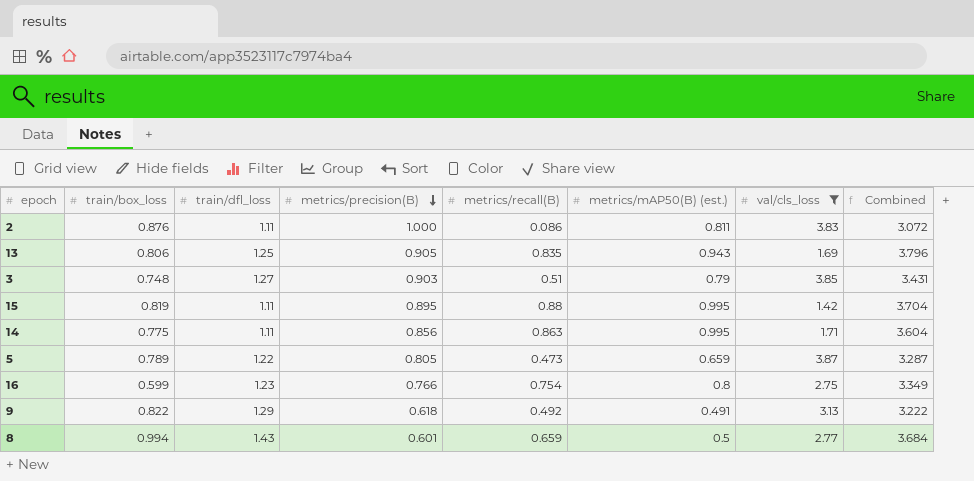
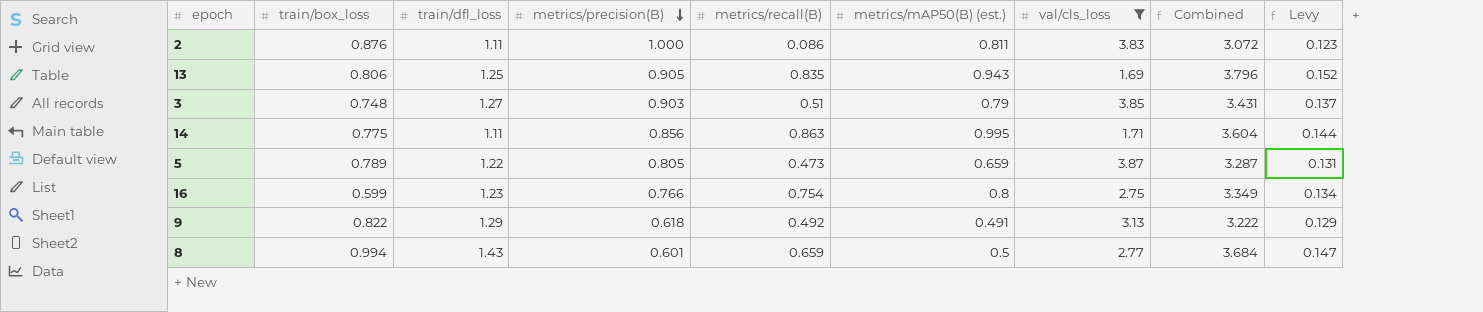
column Levy | formula: none -> [Combined] * 0.04
row 15: 0.819 | 1.11 | 0.895 | 0.88 | 0.995 | 1.42 | 3.704 -> none

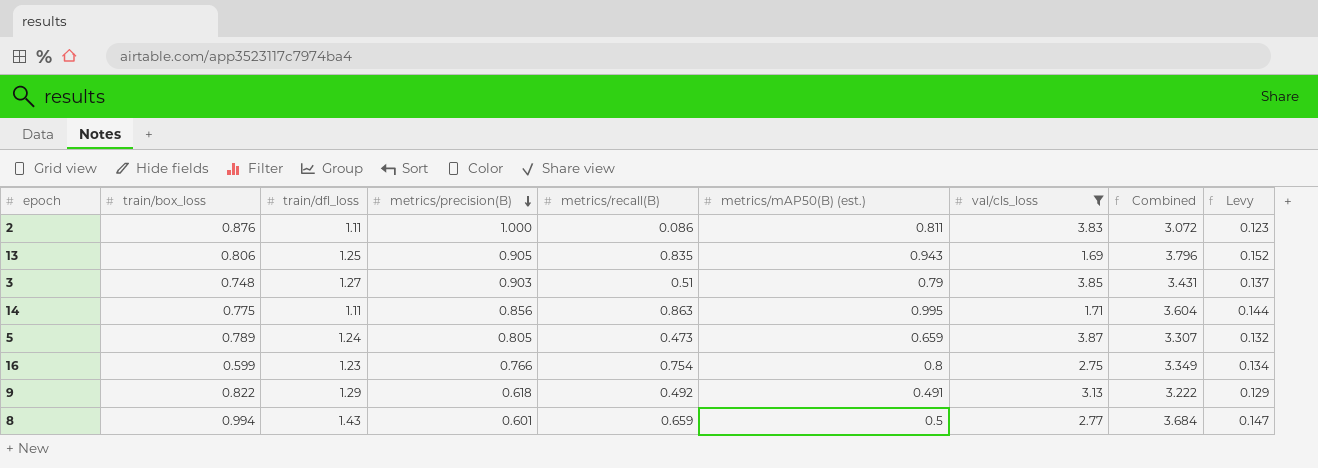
5 | train/dfl_loss: 1.22 -> 1.24
5 | Combined: 3.287 -> 3.307
5 | Levy: 0.131 -> 0.132

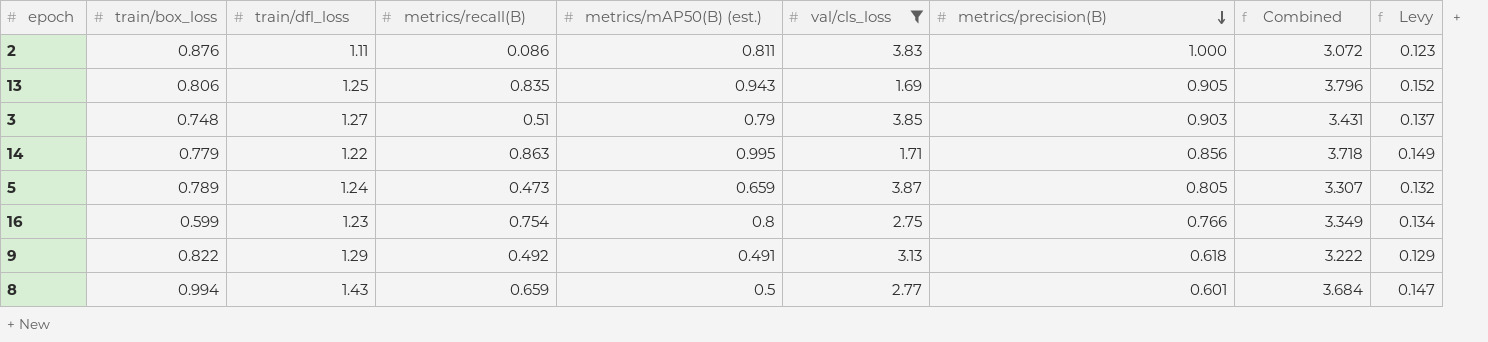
column metrics/precision(B) | position: 4 -> 7
14 | train/box_loss: 0.775 -> 0.779
14 | train/dfl_loss: 1.11 -> 1.22
14 | Combined: 3.604 -> 3.718
14 | Levy: 0.144 -> 0.149

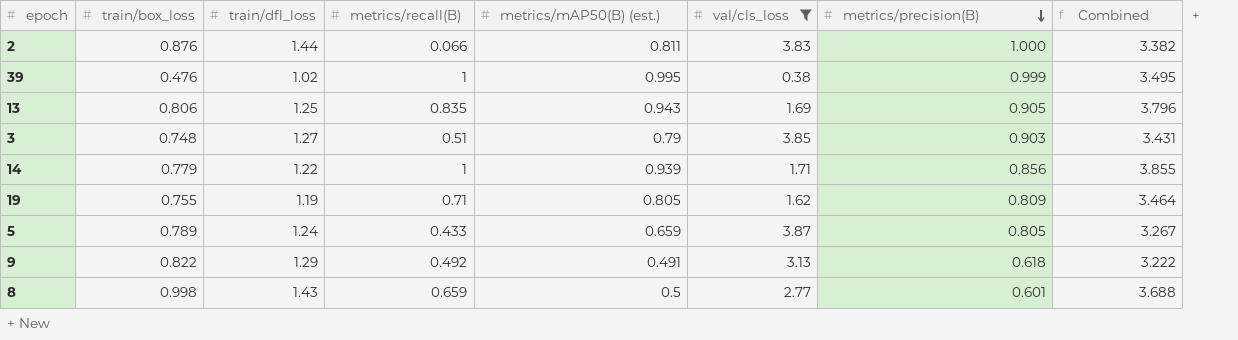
column Levy | formula: [Combined] * 0.04 -> none
row 16: 0.599 | 1.23 | 0.754 | 0.8 | 2.75 | 0.766 | 3.349 | 0.134 -> none
2 | train/dfl_loss: 1.11 -> 1.44
2 | metrics/recall(B): 0.086 -> 0.066
2 | Combined: 3.072 -> 3.382
row 39: none -> 0.476 | 1.02 | 1 | 0.995 | 0.38 | 0.999 | 3.495
14 | metrics/recall(B): 0.863 -> 1
14 | metrics/mAP50(B) (est.): 0.995 -> 0.939
14 | Combined: 3.718 -> 3.855
row 19: none -> 0.755 | 1.19 | 0.71 | 0.805 | 1.62 | 0.809 | 3.464
5 | metrics/recall(B): 0.473 -> 0.433
5 | Combined: 3.307 -> 3.267
8 | train/box_loss: 0.994 -> 0.998
8 | Combined: 3.684 -> 3.688

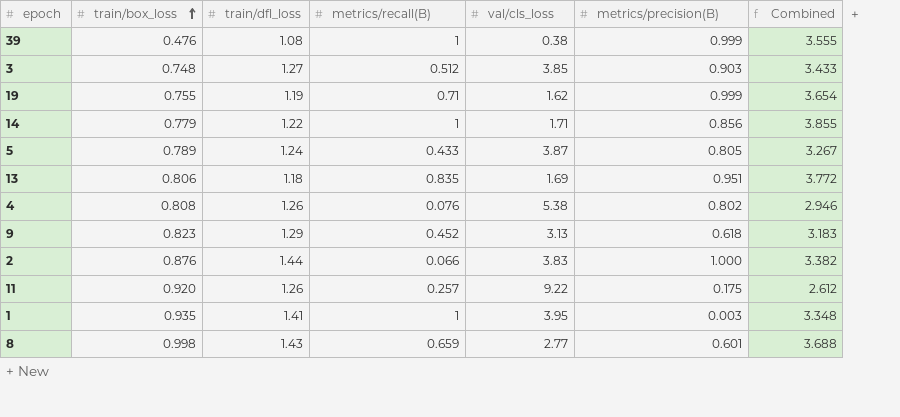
filter: val/cls_loss <= 3.87 -> none
row order: metrics/precision(B) descending -> train/box_loss ascending
column metrics/mAP50(B) (est.) | position: 5 -> none
39 | train/dfl_loss: 1.02 -> 1.08
39 | Combined: 3.495 -> 3.555
3 | metrics/recall(B): 0.51 -> 0.512
3 | Combined: 3.431 -> 3.433
19 | metrics/precision(B): 0.809 -> 0.999
19 | Combined: 3.464 -> 3.654
13 | train/dfl_loss: 1.25 -> 1.18
13 | metrics/precision(B): 0.905 -> 0.951
13 | Combined: 3.796 -> 3.772
9 | train/box_loss: 0.822 -> 0.823
9 | metrics/recall(B): 0.492 -> 0.452
9 | Combined: 3.222 -> 3.183

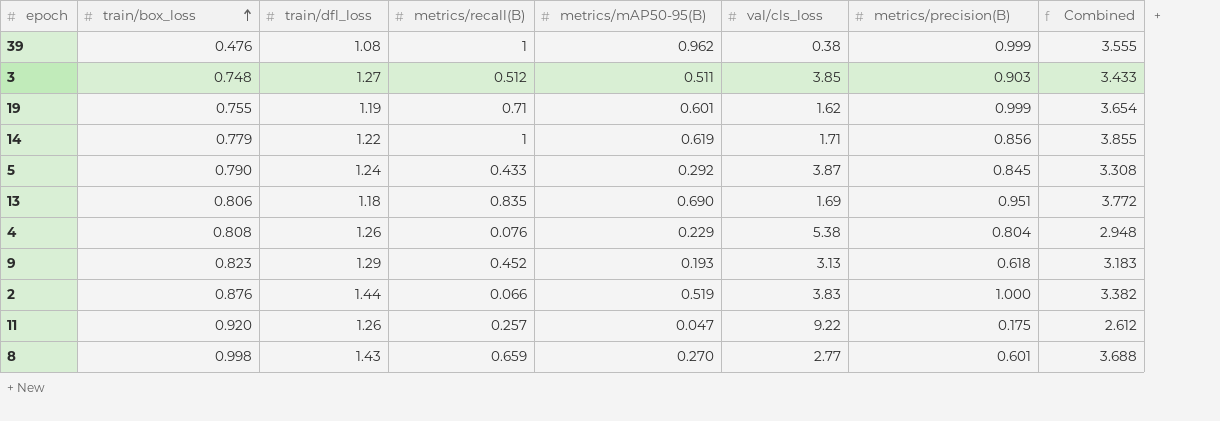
column metrics/mAP50-95(B) | position: none -> 5
row 1: 0.935 | 1.41 | 1 | 3.95 | 0.003 | 3.348 -> none
5 | train/box_loss: 0.789 -> 0.790
5 | metrics/precision(B): 0.805 -> 0.845
5 | Combined: 3.267 -> 3.308
4 | metrics/precision(B): 0.802 -> 0.804
4 | Combined: 2.946 -> 2.948

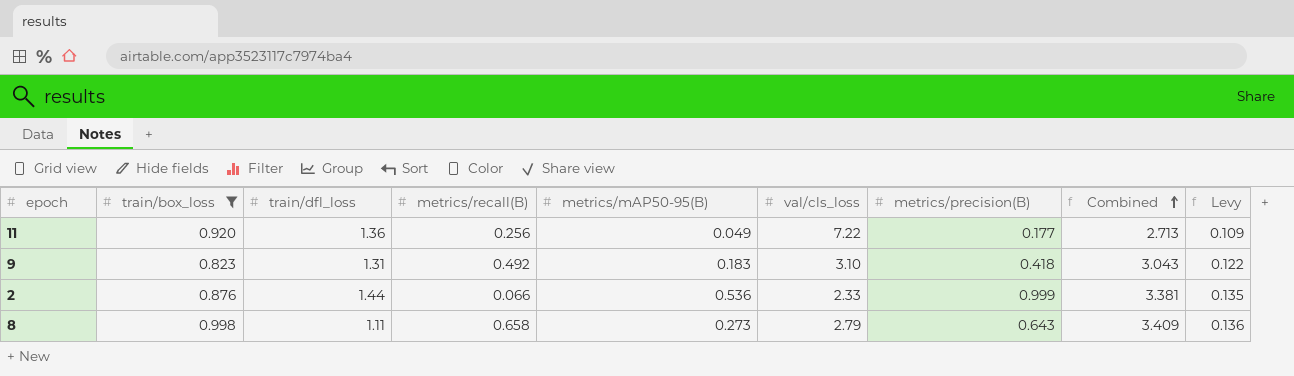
filter: none -> train/box_loss >= 0.823
row order: train/box_loss ascending -> Combined ascending
column Levy | formula: none -> [Combined] * 0.04
11 | train/dfl_loss: 1.26 -> 1.36
11 | metrics/recall(B): 0.257 -> 0.256
11 | metrics/mAP50-95(B): 0.047 -> 0.049
11 | val/cls_loss: 9.22 -> 7.22
11 | metrics/precision(B): 0.175 -> 0.177
11 | Combined: 2.612 -> 2.713
9 | train/dfl_loss: 1.29 -> 1.31
9 | metrics/recall(B): 0.452 -> 0.492
9 | metrics/mAP50-95(B): 0.193 -> 0.183
9 | val/cls_loss: 3.13 -> 3.10
9 | metrics/precision(B): 0.618 -> 0.418
9 | Combined: 3.183 -> 3.043
2 | metrics/mAP50-95(B): 0.519 -> 0.536
2 | val/cls_loss: 3.83 -> 2.33
2 | metrics/precision(B): 1.000 -> 0.999
2 | Combined: 3.382 -> 3.381
8 | train/dfl_loss: 1.43 -> 1.11
8 | metrics/recall(B): 0.659 -> 0.658
8 | metrics/mAP50-95(B): 0.270 -> 0.273
8 | val/cls_loss: 2.77 -> 2.79
8 | metrics/precision(B): 0.601 -> 0.643
8 | Combined: 3.688 -> 3.409

